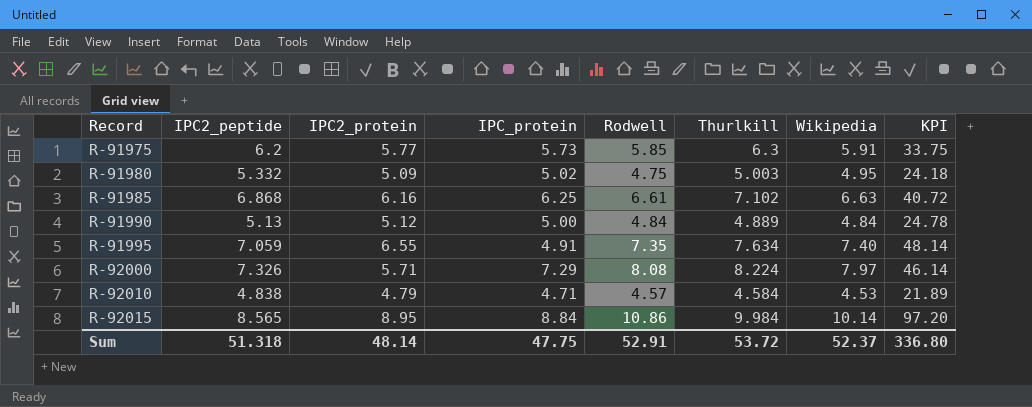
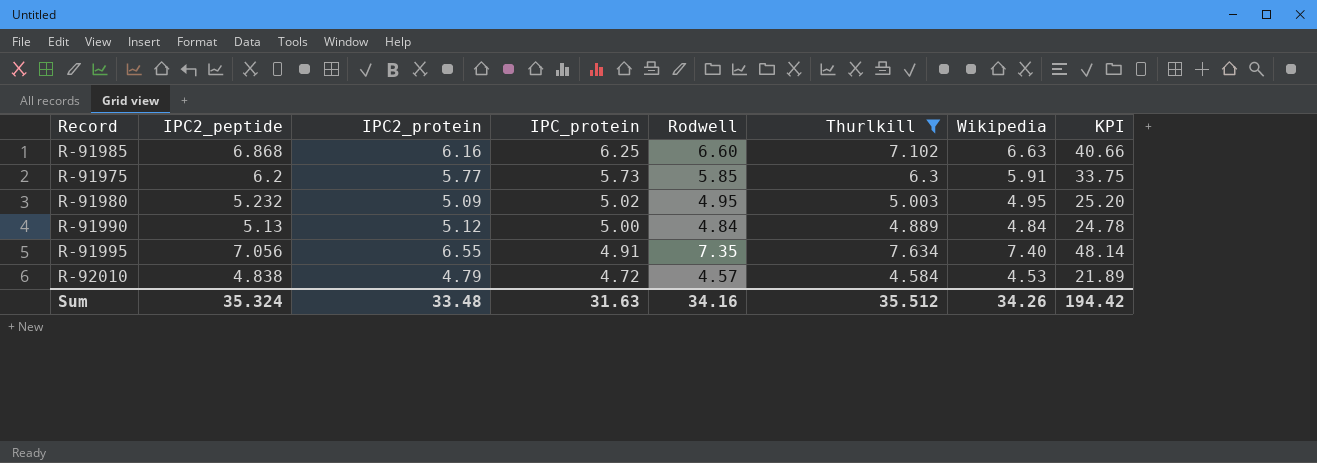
filter: none -> Thurlkill <= 7.634
row order: Record ascending -> IPC_protein descending
R-91985 | Rodwell: 6.61 -> 6.60
R-91985 | KPI: 40.72 -> 40.66
R-91980 | IPC2_peptide: 5.332 -> 5.232
R-91980 | Rodwell: 4.75 -> 4.95
R-91980 | KPI: 24.18 -> 25.20
R-91995 | IPC2_peptide: 7.059 -> 7.056
R-92010 | IPC_protein: 4.71 -> 4.72
Sum | IPC2_peptide: 51.318 -> 35.324
Sum | IPC2_protein: 48.14 -> 33.48
Sum | IPC_protein: 47.75 -> 31.63
Sum | Rodwell: 52.91 -> 34.16
Sum | Thurlkill: 53.72 -> 35.512
Sum | Wikipedia: 52.37 -> 34.26
Sum | KPI: 336.80 -> 194.42

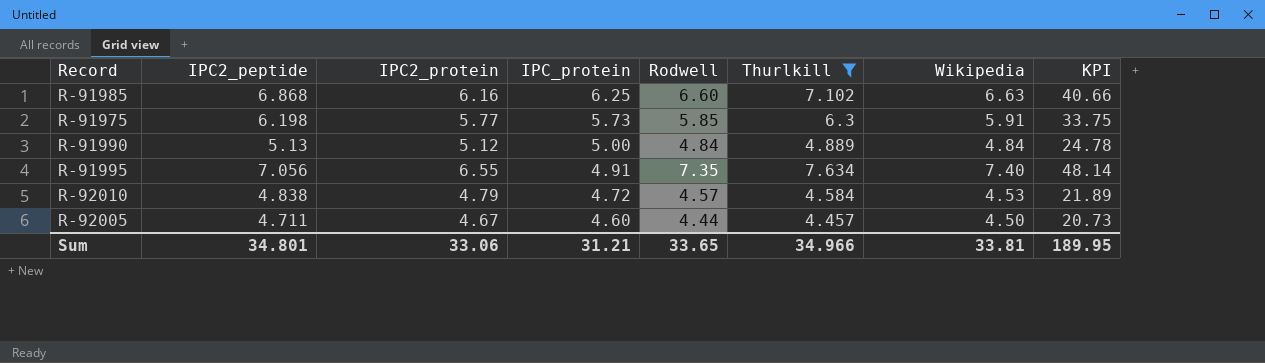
row R-91980: 5.232 | 5.09 | 5.02 | 4.95 | 5.003 | 4.95 | 25.20 -> none
R-91975 | IPC2_peptide: 6.2 -> 6.198
row R-92005: none -> 4.711 | 4.67 | 4.60 | 4.44 | 4.457 | 4.50 | 20.73
Sum | IPC2_peptide: 35.324 -> 34.801
Sum | IPC2_protein: 33.48 -> 33.06
Sum | IPC_protein: 31.63 -> 31.21
Sum | Rodwell: 34.16 -> 33.65
Sum | Thurlkill: 35.512 -> 34.966
Sum | Wikipedia: 34.26 -> 33.81
Sum | KPI: 194.42 -> 189.95

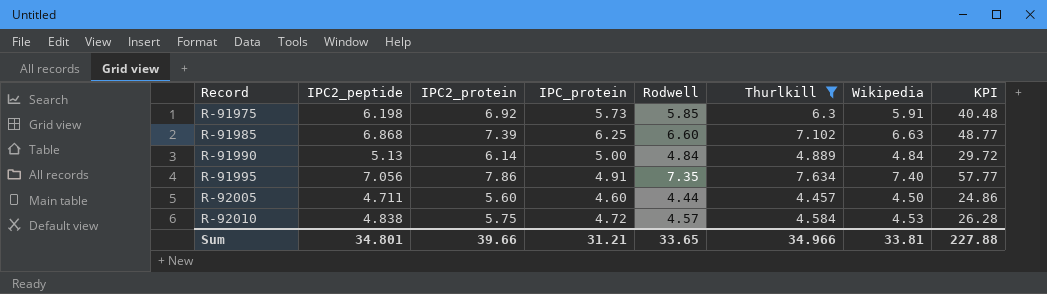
row order: IPC_protein descending -> Record ascending
R-91975 | IPC2_protein: 5.77 -> 6.92
R-91975 | KPI: 33.75 -> 40.48
R-91985 | IPC2_protein: 6.16 -> 7.39
R-91985 | KPI: 40.66 -> 48.77
R-91990 | IPC2_protein: 5.12 -> 6.14
R-91990 | KPI: 24.78 -> 29.72
R-91995 | IPC2_protein: 6.55 -> 7.86
R-91995 | KPI: 48.14 -> 57.77
R-92005 | IPC2_protein: 4.67 -> 5.60
R-92005 | KPI: 20.73 -> 24.86
R-92010 | IPC2_protein: 4.79 -> 5.75
R-92010 | KPI: 21.89 -> 26.28
Sum | IPC2_protein: 33.06 -> 39.66
Sum | KPI: 189.95 -> 227.88

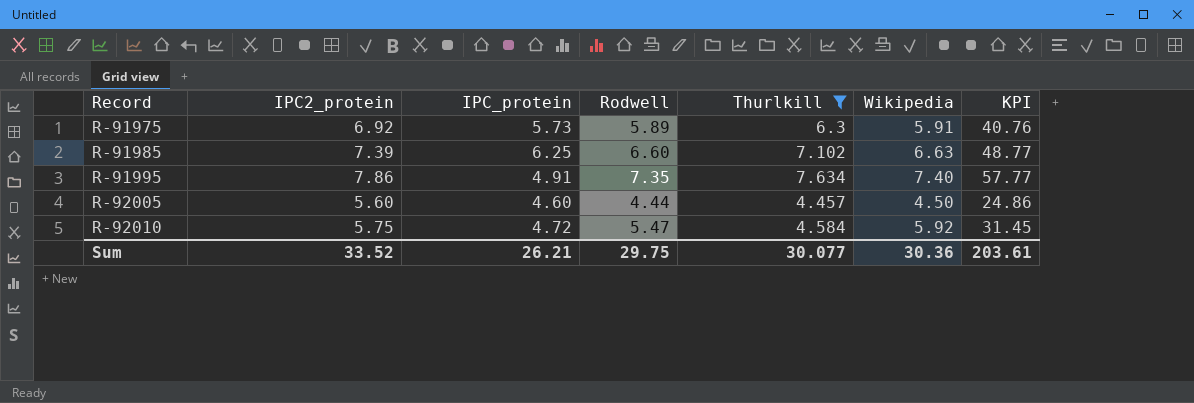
column IPC2_peptide | position: 2 -> none
row R-91990: 5.13 | 6.14 | 5.00 | 4.84 | 4.889 | 4.84 | 29.72 -> none
R-91975 | Rodwell: 5.85 -> 5.89
R-91975 | KPI: 40.48 -> 40.76
R-92010 | Rodwell: 4.57 -> 5.47
R-92010 | Wikipedia: 4.53 -> 5.92
R-92010 | KPI: 26.28 -> 31.45
Sum | IPC2_protein: 39.66 -> 33.52
Sum | IPC_protein: 31.21 -> 26.21
Sum | Rodwell: 33.65 -> 29.75
Sum | Thurlkill: 34.966 -> 30.077
Sum | Wikipedia: 33.81 -> 30.36
Sum | KPI: 227.88 -> 203.61

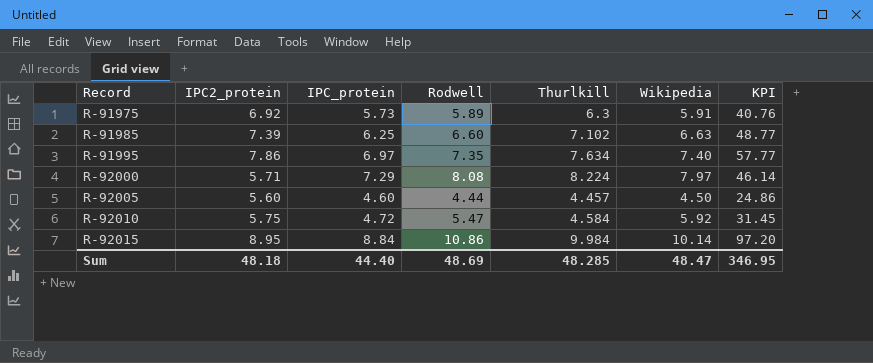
filter: Thurlkill <= 7.634 -> none
R-91995 | IPC_protein: 4.91 -> 6.97
Sum | IPC2_protein: 33.52 -> 48.18
Sum | IPC_protein: 26.21 -> 44.40
Sum | Rodwell: 29.75 -> 48.69
Sum | Thurlkill: 30.077 -> 48.285
Sum | Wikipedia: 30.36 -> 48.47
Sum | KPI: 203.61 -> 346.95

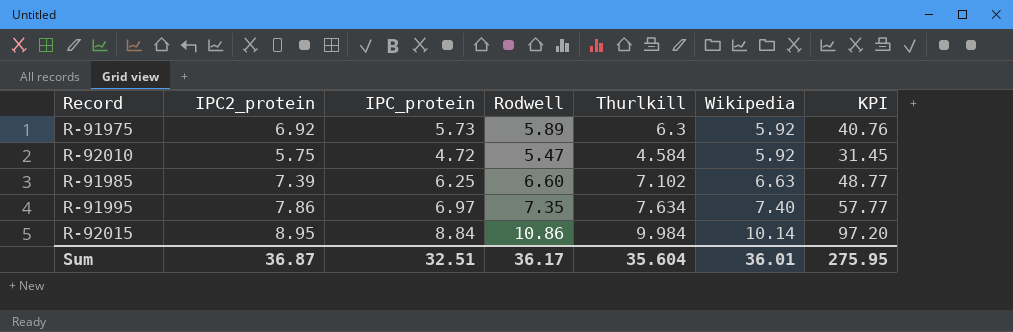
row order: Record ascending -> Wikipedia ascending
row R-92000: 5.71 | 7.29 | 8.08 | 8.224 | 7.97 | 46.14 -> none
row R-92005: 5.60 | 4.60 | 4.44 | 4.457 | 4.50 | 24.86 -> none
R-91975 | Wikipedia: 5.91 -> 5.92
Sum | IPC2_protein: 48.18 -> 36.87
Sum | IPC_protein: 44.40 -> 32.51
Sum | Rodwell: 48.69 -> 36.17
Sum | Thurlkill: 48.285 -> 35.604
Sum | Wikipedia: 48.47 -> 36.01
Sum | KPI: 346.95 -> 275.95

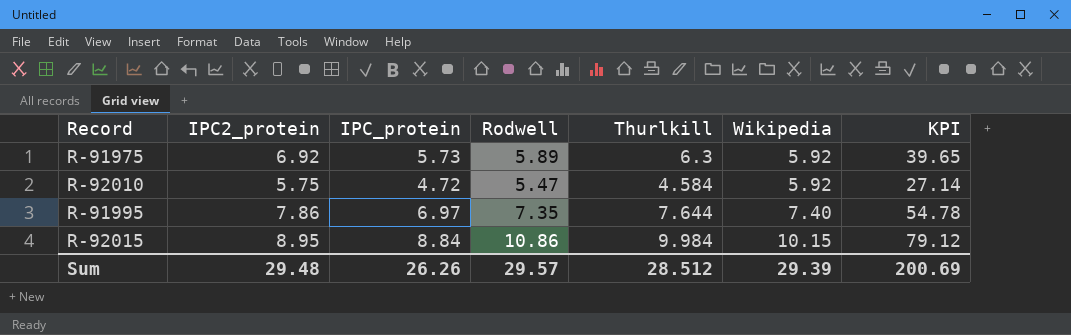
column KPI | formula: [IPC2_protein] * [Rodwell] -> [IPC2_protein] * [IPC_protein]
row R-91985: 7.39 | 6.25 | 6.60 | 7.102 | 6.63 | 48.77 -> none
R-91995 | Thurlkill: 7.634 -> 7.644
R-92015 | Wikipedia: 10.14 -> 10.15
Sum | IPC2_protein: 36.87 -> 29.48
Sum | IPC_protein: 32.51 -> 26.26
Sum | Rodwell: 36.17 -> 29.57
Sum | Thurlkill: 35.604 -> 28.512
Sum | Wikipedia: 36.01 -> 29.39
Sum | KPI: 275.95 -> 200.69

